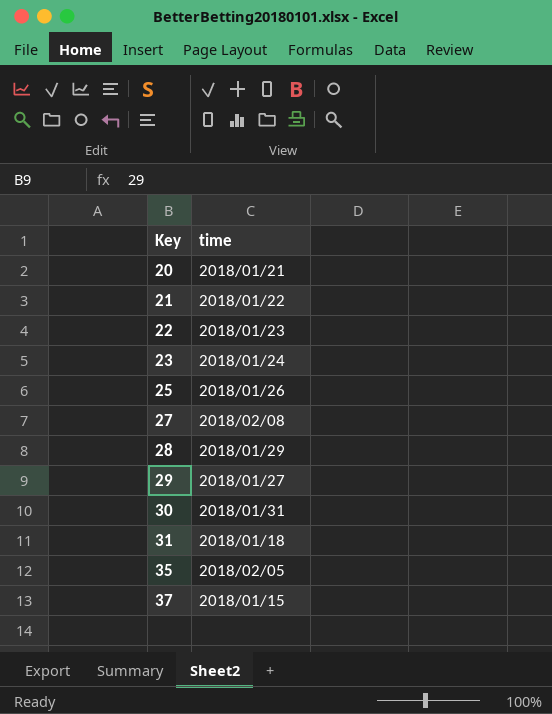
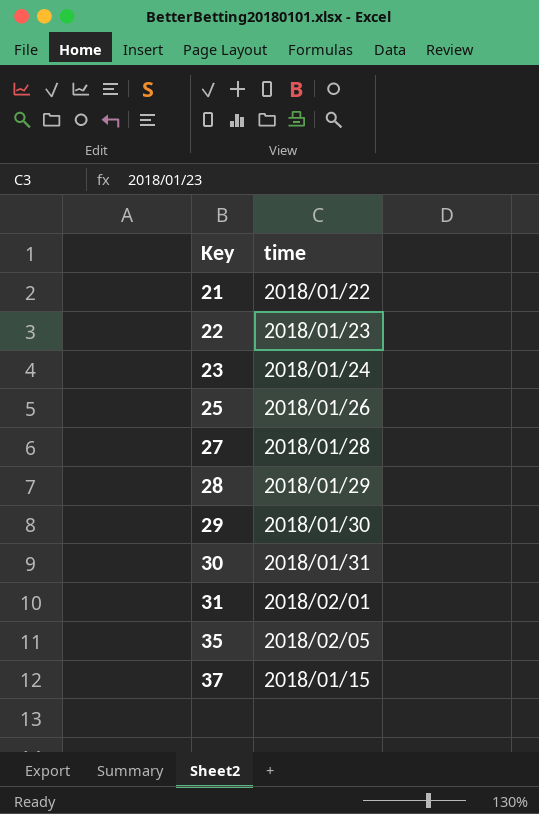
row 20: 2018/01/21 -> none
27 | time: 2018/02/08 -> 2018/01/28
29 | time: 2018/01/27 -> 2018/01/30
31 | time: 2018/01/18 -> 2018/02/01

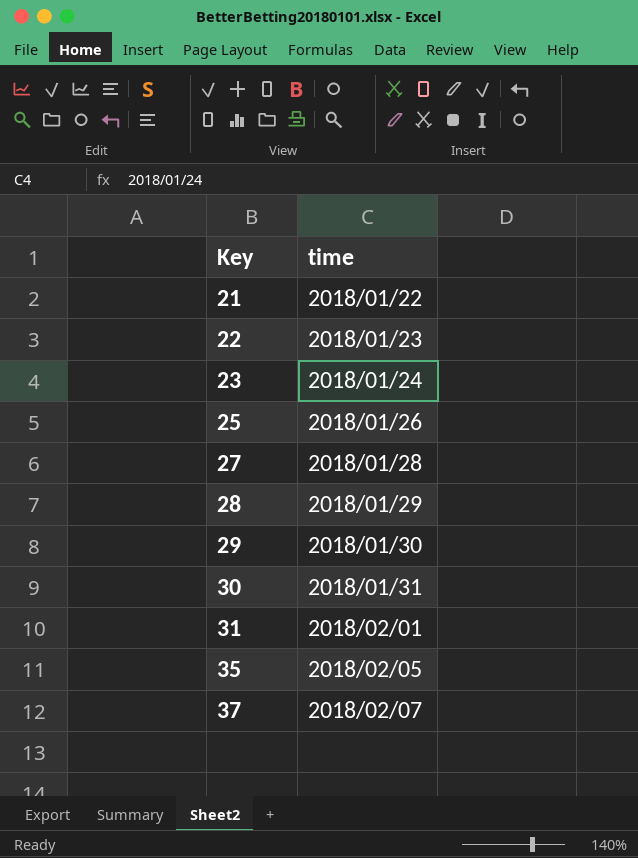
37 | time: 2018/01/15 -> 2018/02/07

